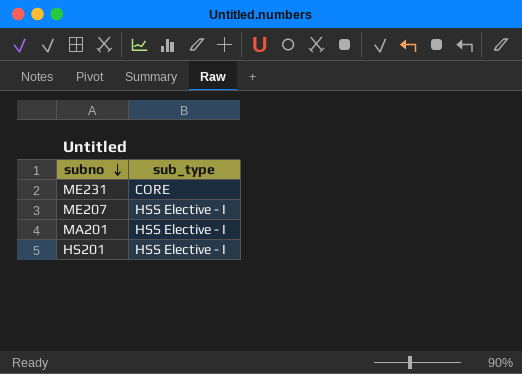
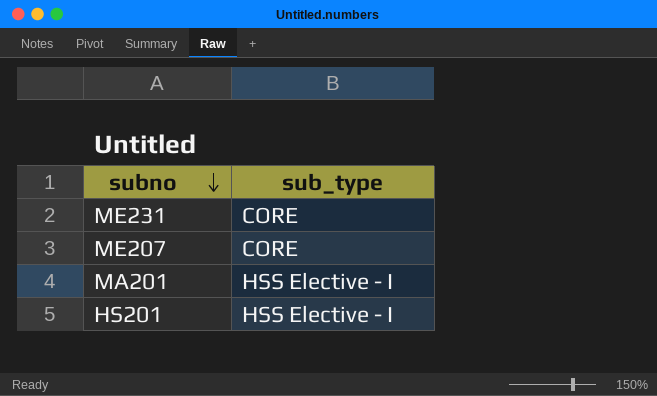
ME207 | sub_type: HSS Elective - I -> CORE

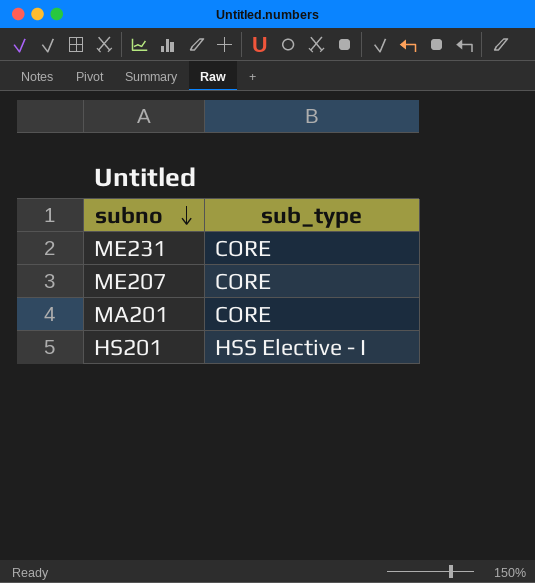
MA201 | sub_type: HSS Elective - I -> CORE

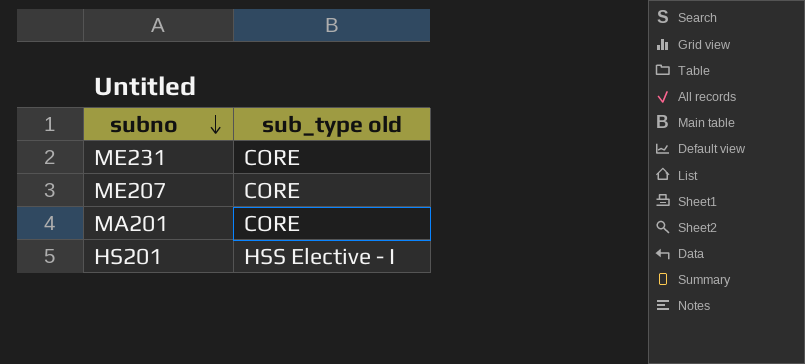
column name: sub_type -> sub_type old

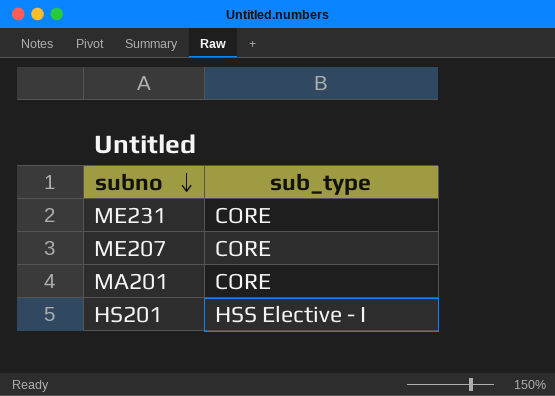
column name: sub_type old -> sub_type

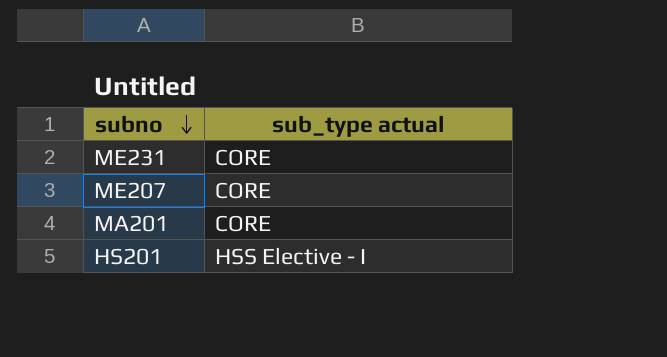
column name: sub_type -> sub_type actual

